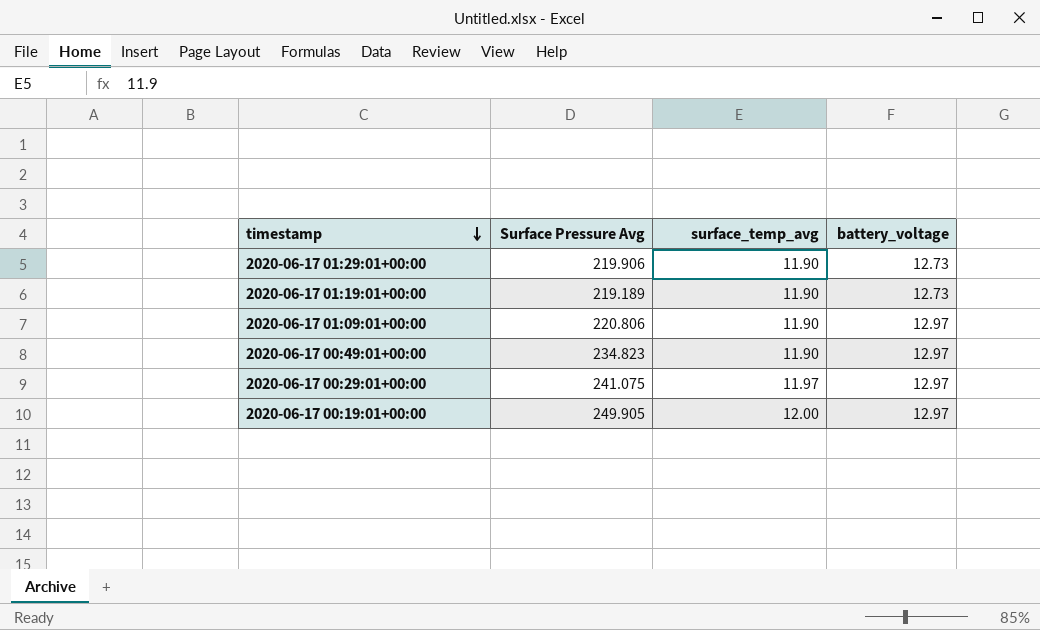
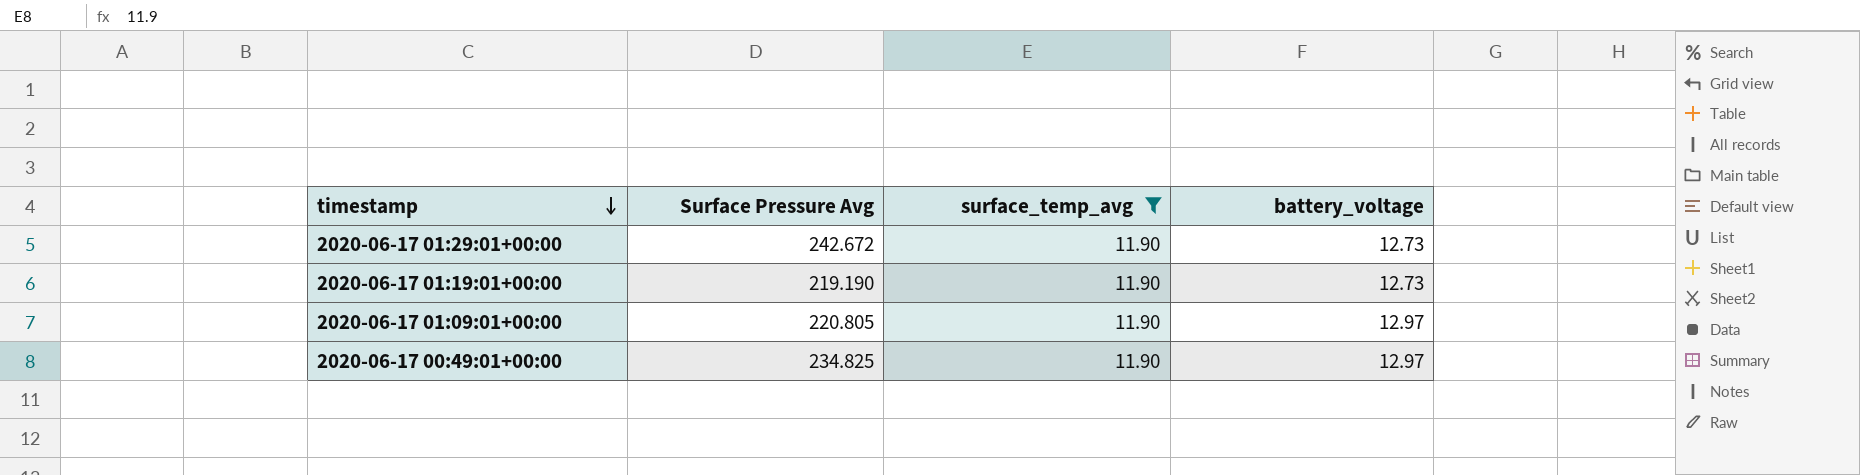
filter: none -> surface_temp_avg = 11.90
2020-06-17 01:29:01+00:00 | Surface Pressure Avg: 219.906 -> 242.672
2020-06-17 01:19:01+00:00 | Surface Pressure Avg: 219.189 -> 219.190
2020-06-17 01:09:01+00:00 | Surface Pressure Avg: 220.806 -> 220.805
2020-06-17 00:49:01+00:00 | Surface Pressure Avg: 234.823 -> 234.825

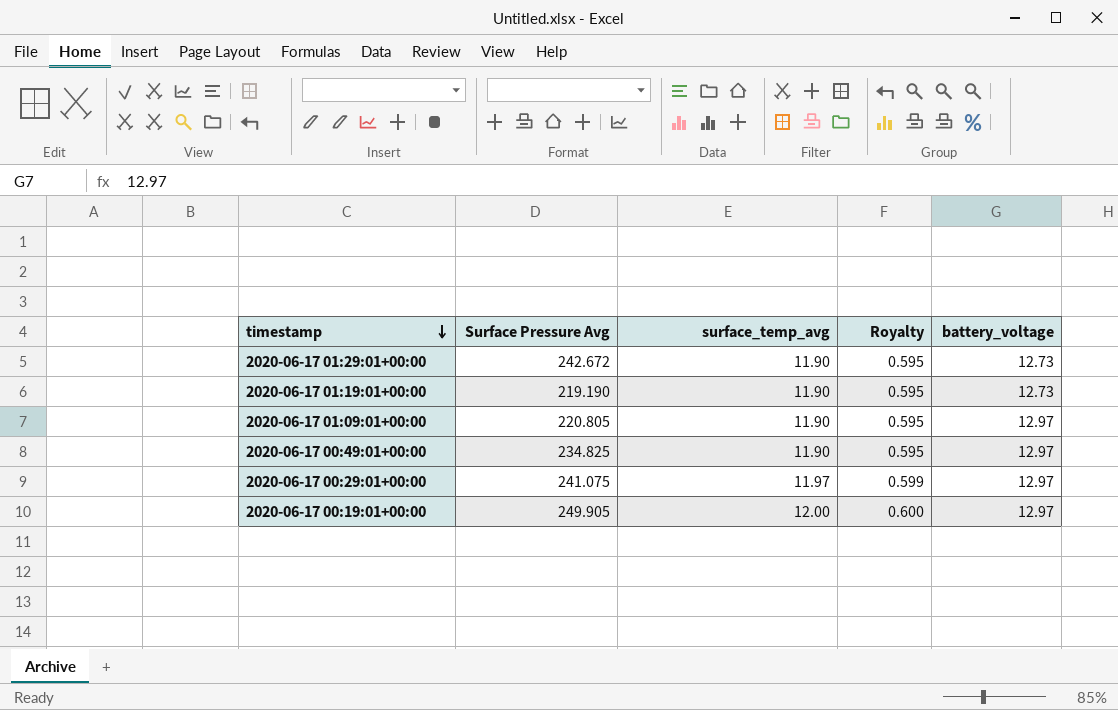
filter: surface_temp_avg = 11.90 -> none
column Royalty | formula: none -> [surface_temp_avg] * 0.05

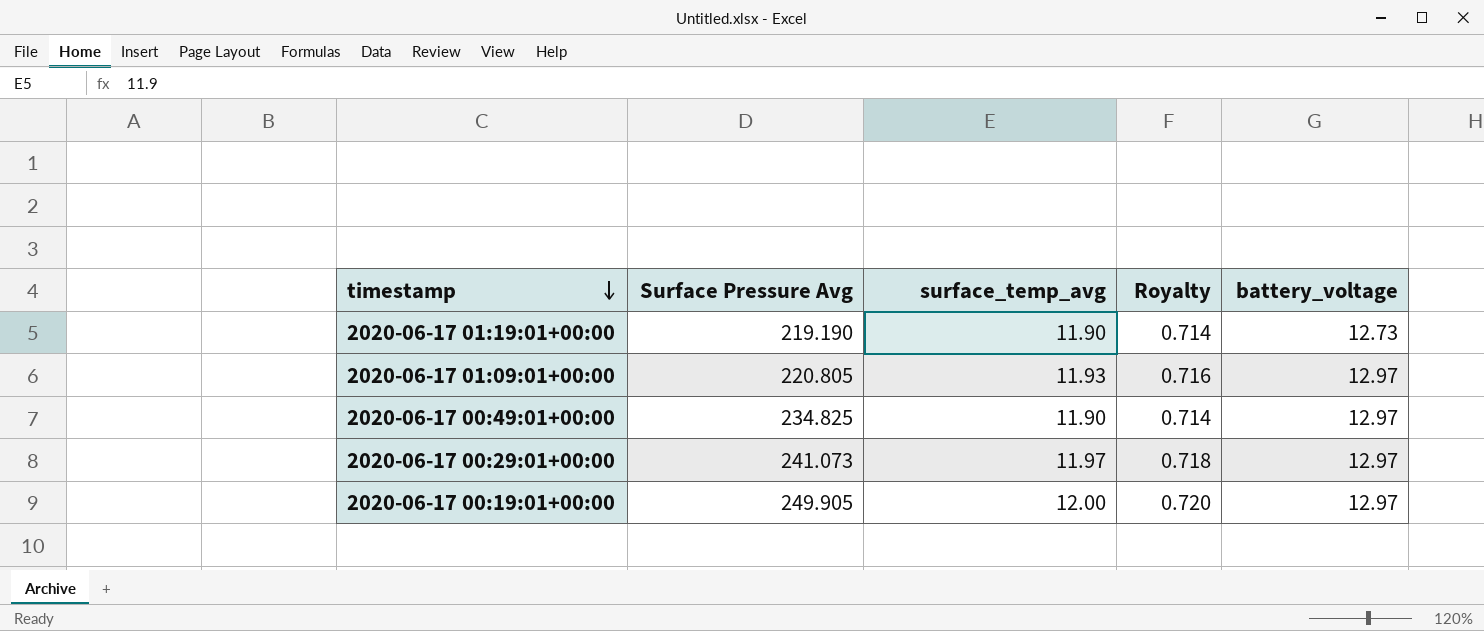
column Royalty | formula: [surface_temp_avg] * 0.05 -> [surface_temp_avg] * 0.06
row 2020-06-17 01:29:01+00:00: 242.672 | 11.90 | 0.595 | 12.73 -> none
2020-06-17 01:09:01+00:00 | surface_temp_avg: 11.90 -> 11.93
2020-06-17 00:29:01+00:00 | Surface Pressure Avg: 241.075 -> 241.073

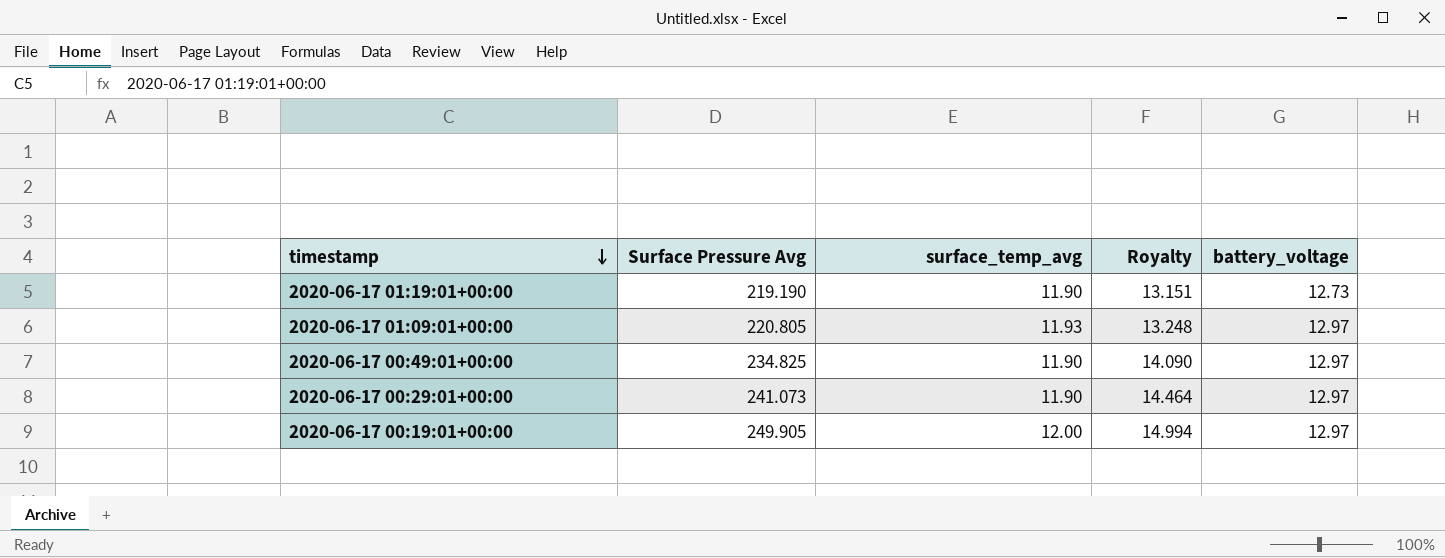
column Royalty | formula: [surface_temp_avg] * 0.06 -> [Surface Pressure Avg] * 0.06
2020-06-17 00:29:01+00:00 | surface_temp_avg: 11.97 -> 11.90

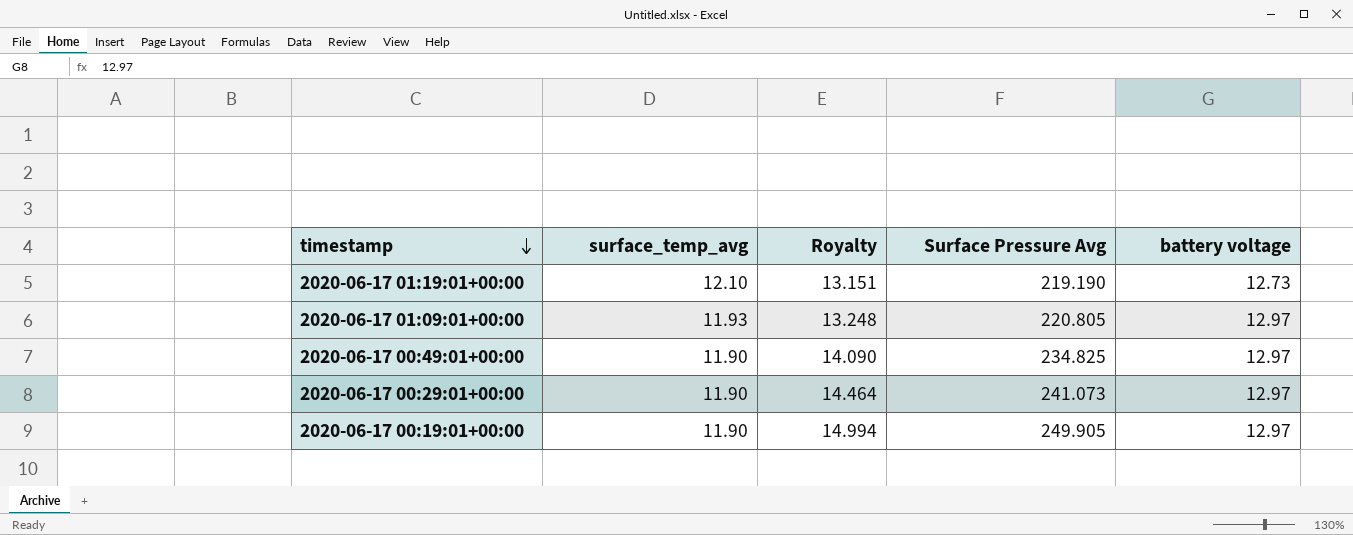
column Surface Pressure Avg | position: 2 -> 4
column name: battery_voltage -> battery voltage
2020-06-17 01:19:01+00:00 | surface_temp_avg: 11.90 -> 12.10
2020-06-17 00:19:01+00:00 | surface_temp_avg: 12.00 -> 11.90

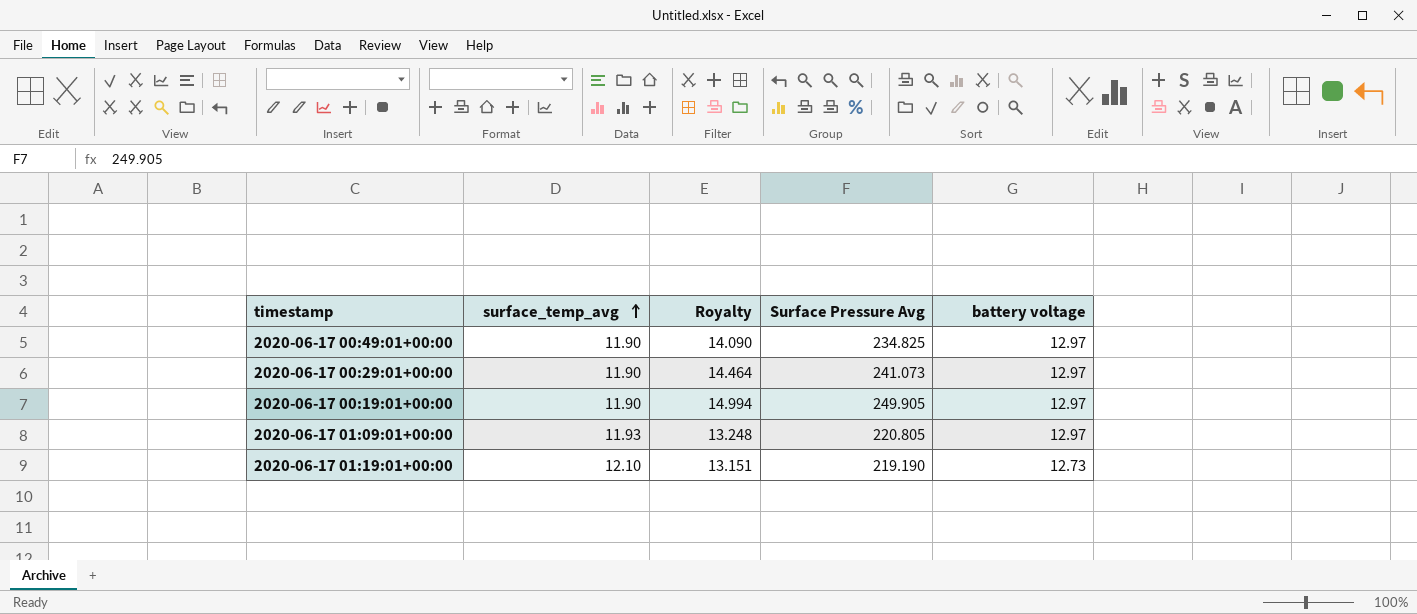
row order: timestamp descending -> surface_temp_avg ascending

